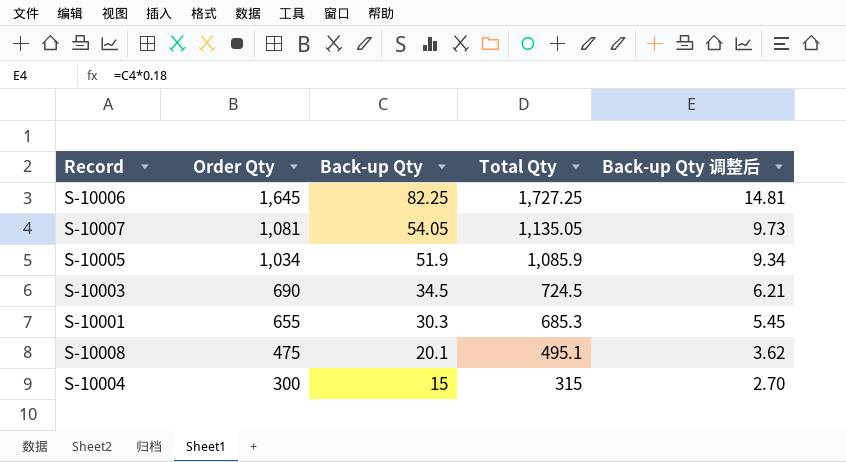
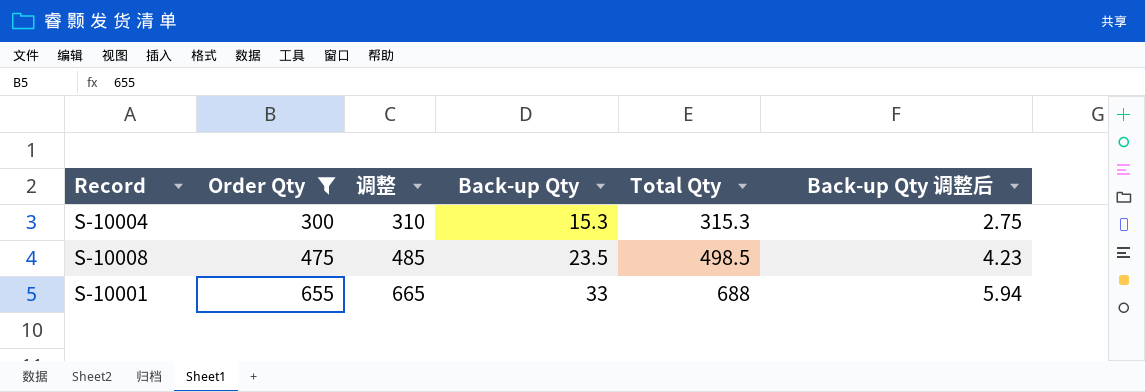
filter: none -> Order Qty <= 655
row order: Order Qty descending -> Order Qty ascending
column 调整 | formula: none -> [Order Qty] + 10
S-10004 | Back-up Qty: 15 -> 15.3
S-10004 | Total Qty: 315 -> 315.3
S-10004 | Back-up Qty 调整后: 2.70 -> 2.75
S-10008 | Back-up Qty: 20.1 -> 23.5
S-10008 | Total Qty: 495.1 -> 498.5
S-10008 | Back-up Qty 调整后: 3.62 -> 4.23
S-10001 | Back-up Qty: 30.3 -> 33
S-10001 | Total Qty: 685.3 -> 688
S-10001 | Back-up Qty 调整后: 5.45 -> 5.94

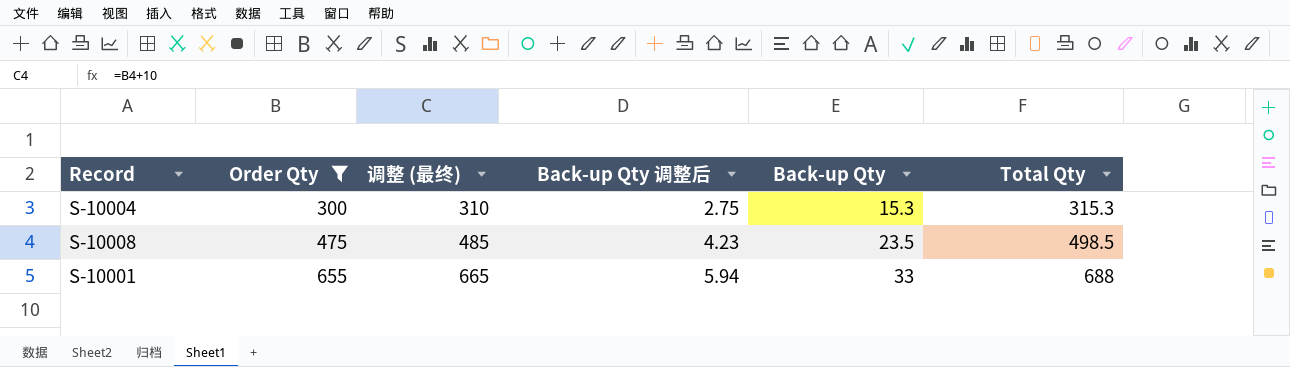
column name: 调整 -> 调整 (最终)
column Back-up Qty 调整后 | position: 6 -> 4

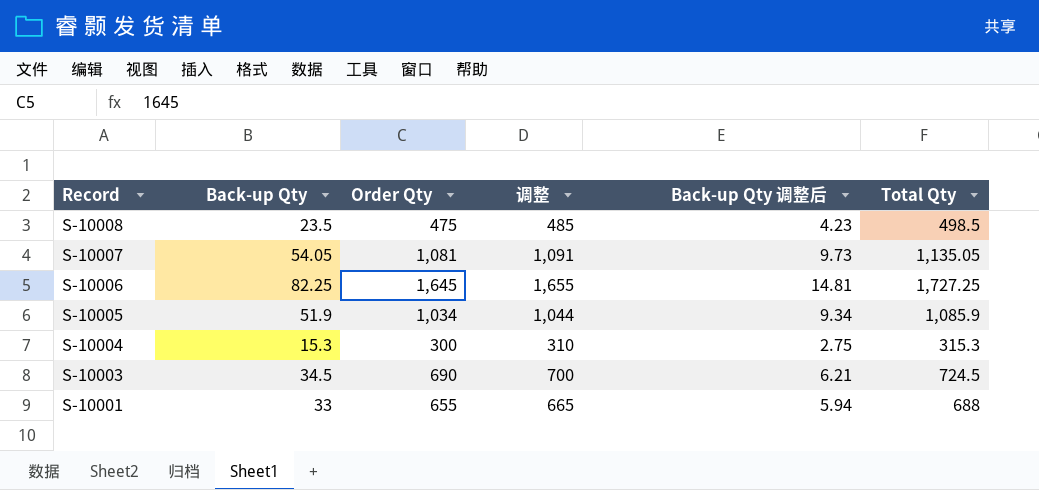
filter: Order Qty <= 655 -> none
row order: Order Qty ascending -> Record descending
column Back-up Qty | position: 5 -> 2
column name: 调整 (最终) -> 调整

